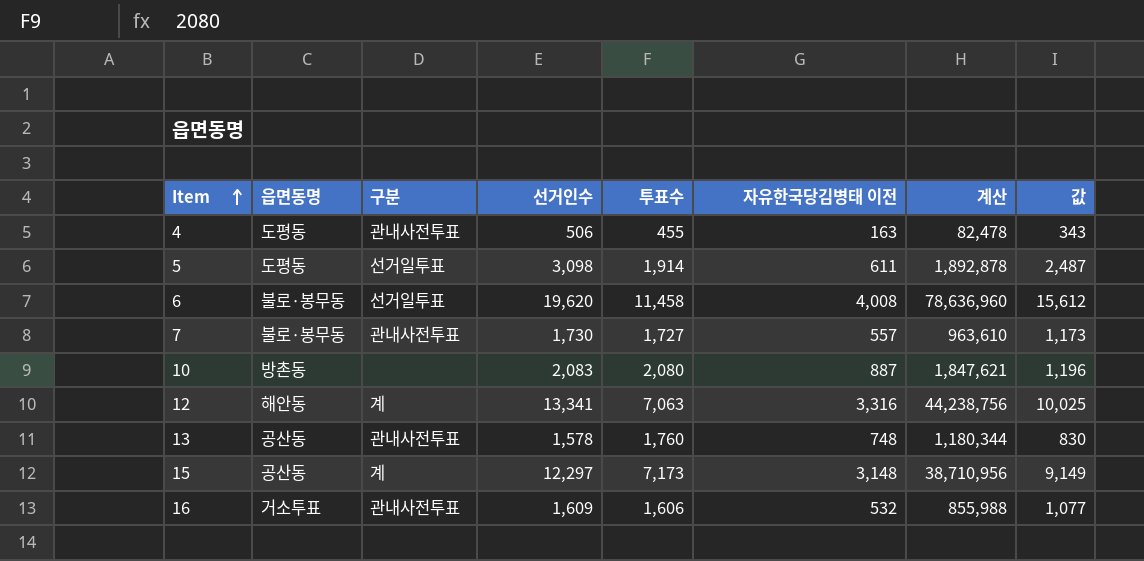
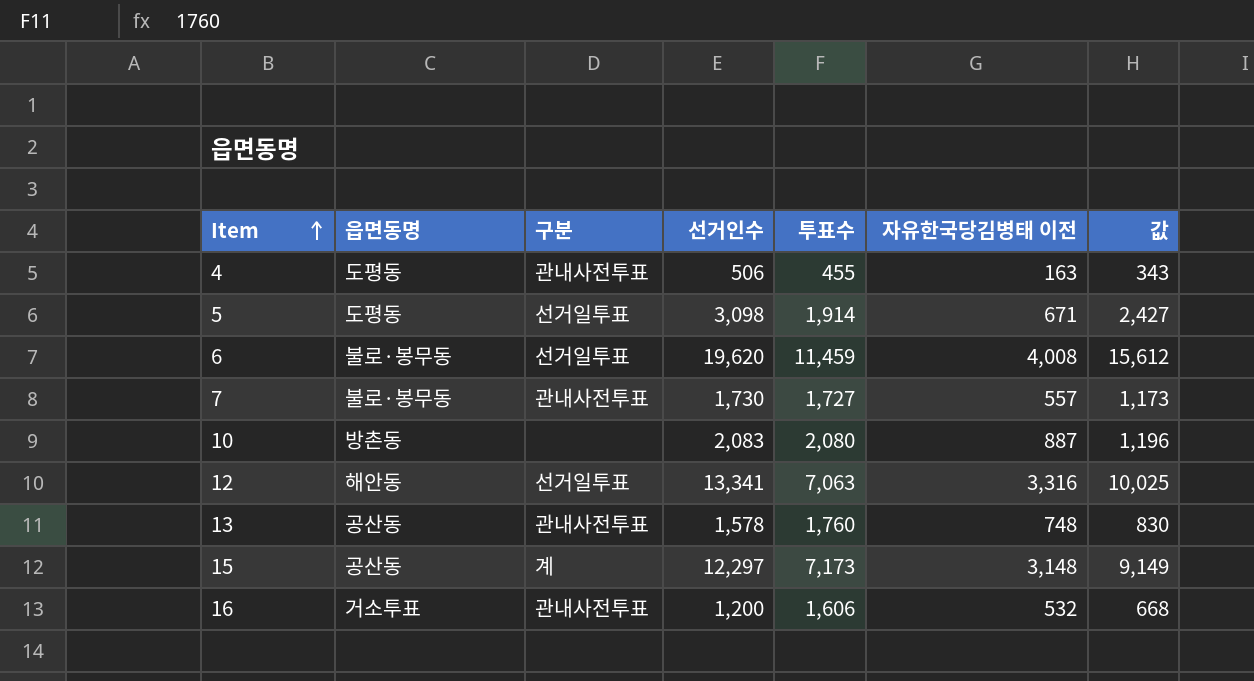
column 계산 | formula: [선거인수] * [자유한국당김병태 이전] -> none
5 | 자유한국당김병태 이전: 611 -> 671
5 | 값: 2,487 -> 2,427
6 | 투표수: 11,458 -> 11,459
12 | 구분: 계 -> 선거일투표
16 | 선거인수: 1,609 -> 1,200
16 | 값: 1,077 -> 668

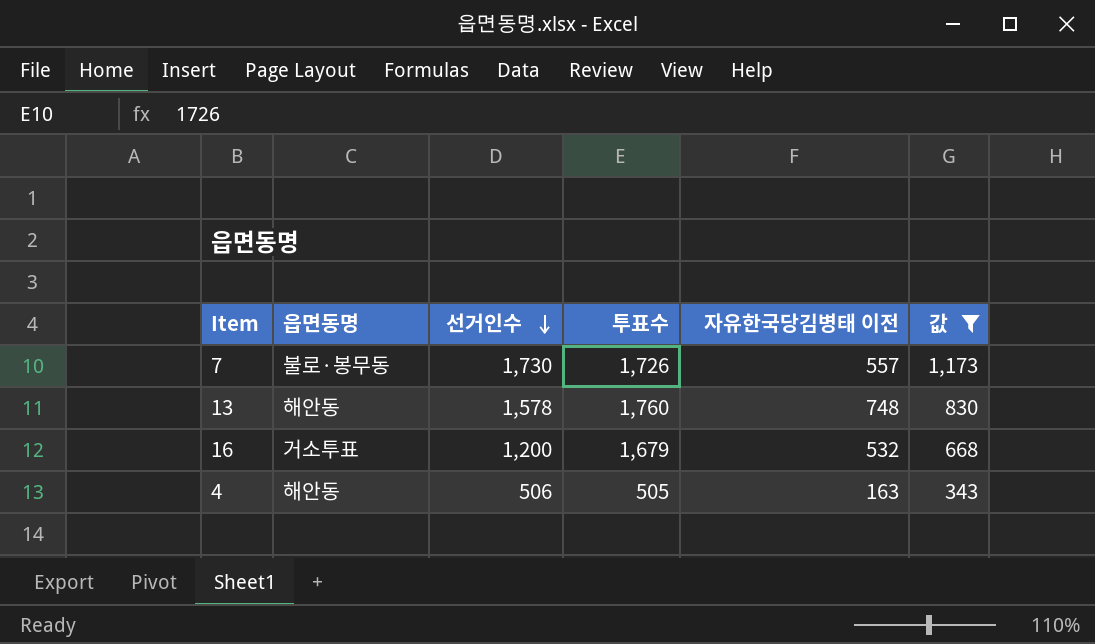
filter: none -> 값 <= 1,173
row order: Item ascending -> 선거인수 descending
column 구분 | position: 3 -> none
7 | 투표수: 1,727 -> 1,726
13 | 읍면동명: 공산동 -> 해안동
16 | 투표수: 1,606 -> 1,679
4 | 읍면동명: 도평동 -> 해안동
4 | 투표수: 455 -> 505

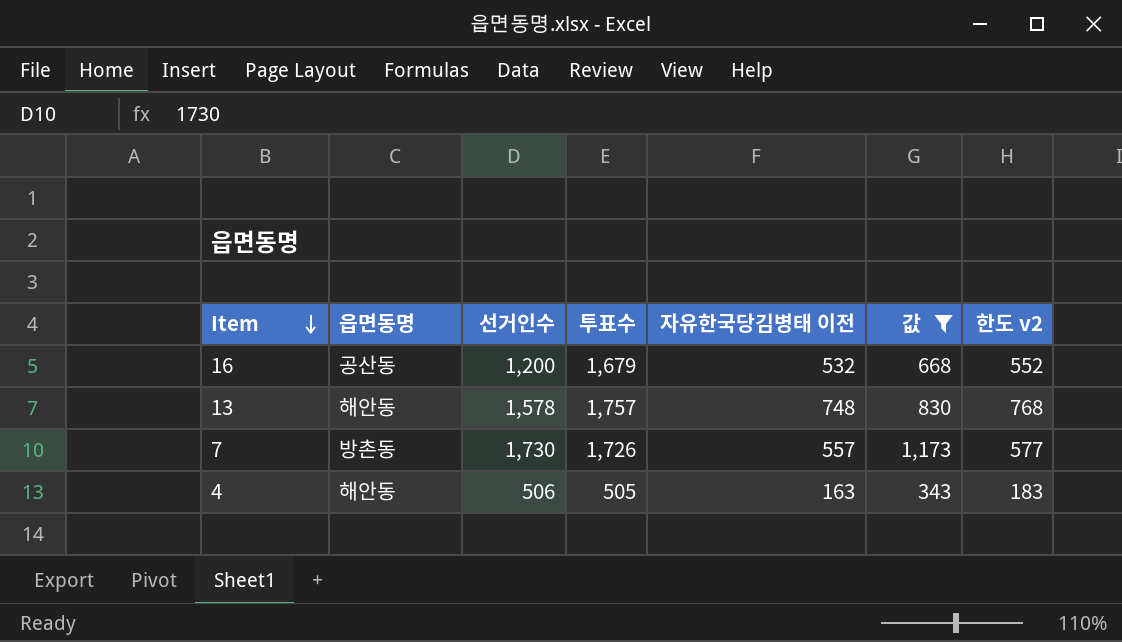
row order: 선거인수 descending -> Item descending
column 한도 v2 | formula: none -> [자유한국당김병태 이전] + 20
16 | 읍면동명: 거소투표 -> 공산동
13 | 투표수: 1,760 -> 1,757
7 | 읍면동명: 불로·봉무동 -> 방촌동

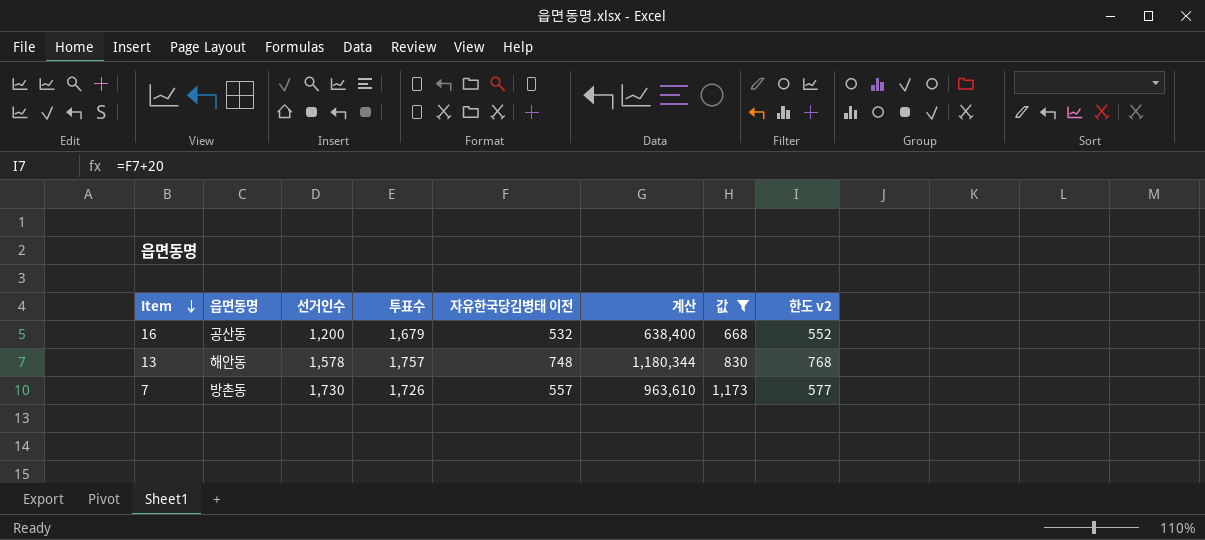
column 계산 | formula: none -> [선거인수] * [자유한국당김병태 이전]
row 4: 해안동 | 506 | 505 | 163 | 343 | 183 -> none

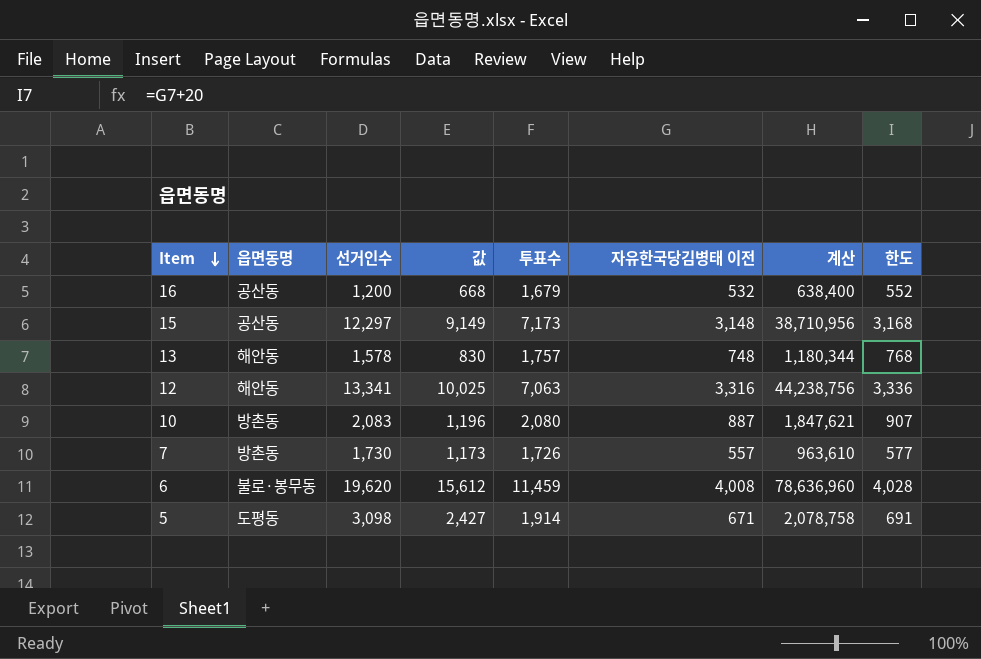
filter: 값 <= 1,173 -> none
column 값 | position: 7 -> 4
column name: 한도 v2 -> 한도

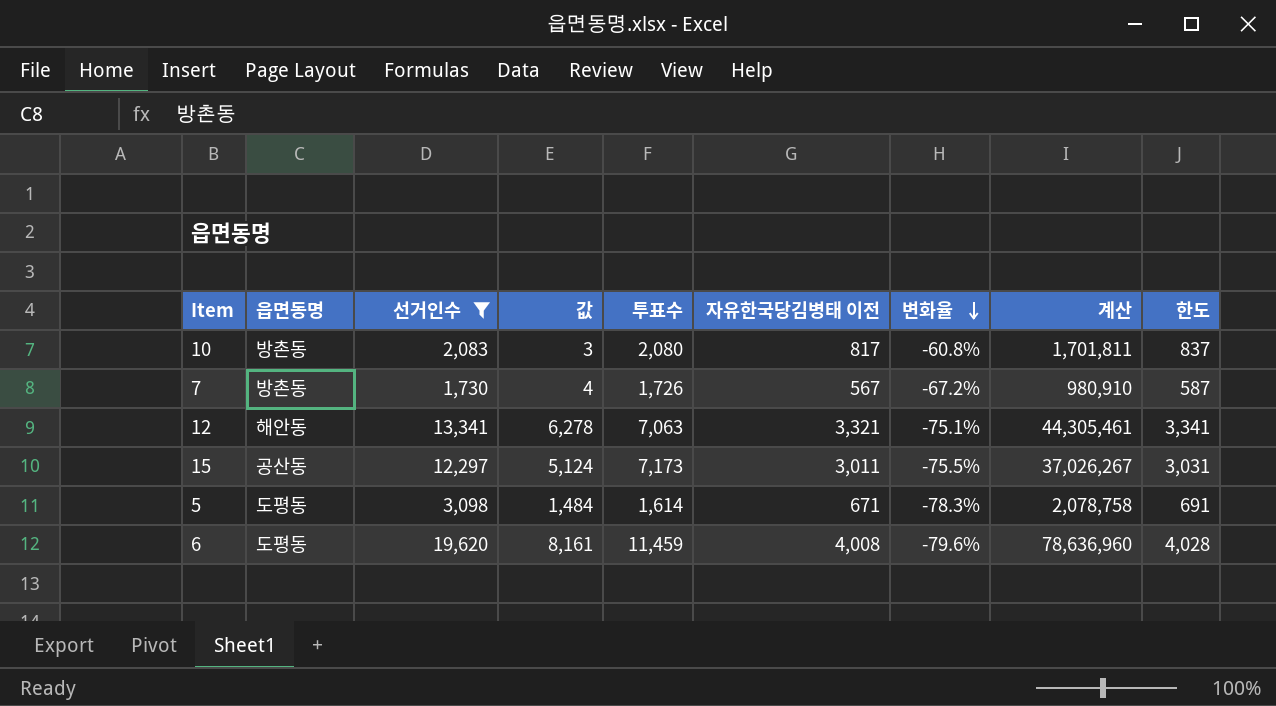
filter: none -> 선거인수 >= 1,730
row order: Item descending -> 변화율 descending
column 값 | formula: [선거인수] - [자유한국당김병태 이전] -> [선거인수] - [투표수]
column 변화율 | formula: none -> ([자유한국당김병태 이전] - [선거인수]) / [선거인수]
10 | 자유한국당김병태 이전: 887 -> 817
10 | 계산: 1,847,621 -> 1,701,811
10 | 한도: 907 -> 837
7 | 자유한국당김병태 이전: 557 -> 567
7 | 계산: 963,610 -> 980,910
7 | 한도: 577 -> 587
12 | 자유한국당김병태 이전: 3,316 -> 3,321
12 | 계산: 44,238,756 -> 44,305,461
12 | 한도: 3,336 -> 3,341
15 | 자유한국당김병태 이전: 3,148 -> 3,011
15 | 계산: 38,710,956 -> 37,026,267
15 | 한도: 3,168 -> 3,031
5 | 투표수: 1,914 -> 1,614
6 | 읍면동명: 불로·봉무동 -> 도평동

